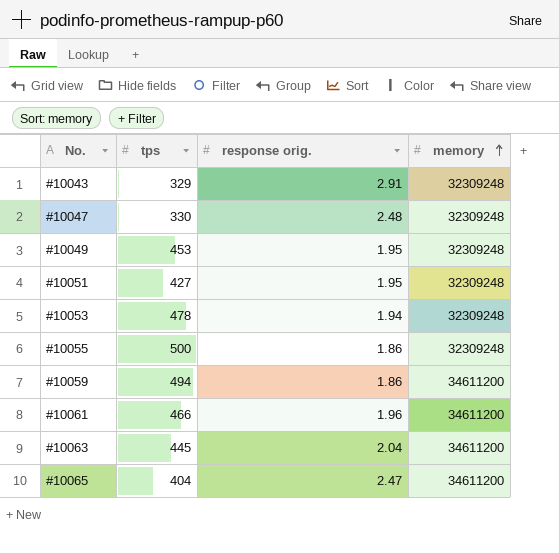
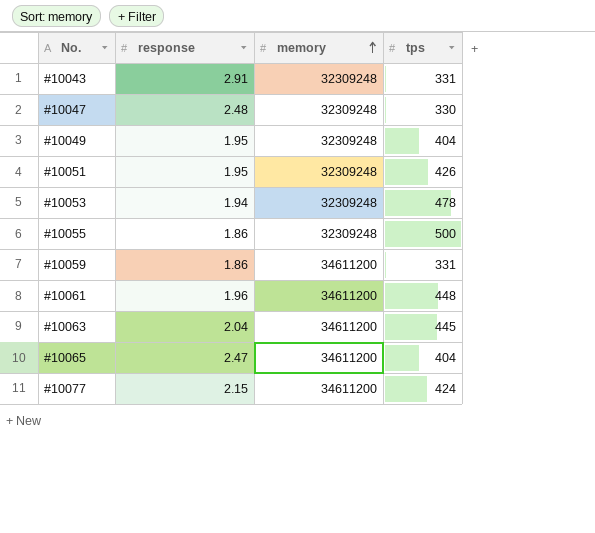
column name: response orig. -> response
column tps | position: 2 -> 4
#10043 | tps: 329 -> 331
#10049 | tps: 453 -> 404
#10051 | tps: 427 -> 426
#10059 | tps: 494 -> 331
#10061 | tps: 466 -> 448
row #10077: none -> 2.15 | 34611200 | 424

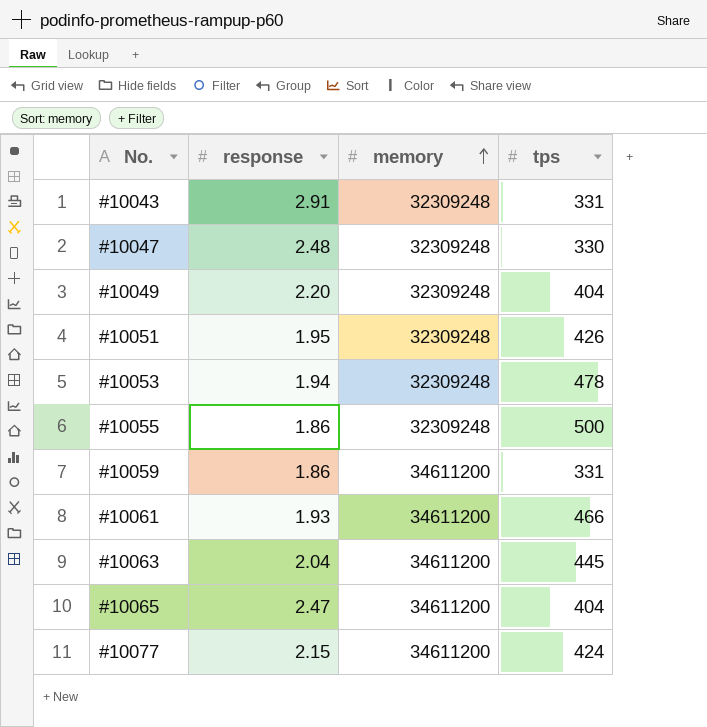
#10049 | response: 1.95 -> 2.20
#10061 | response: 1.96 -> 1.93
#10061 | tps: 448 -> 466

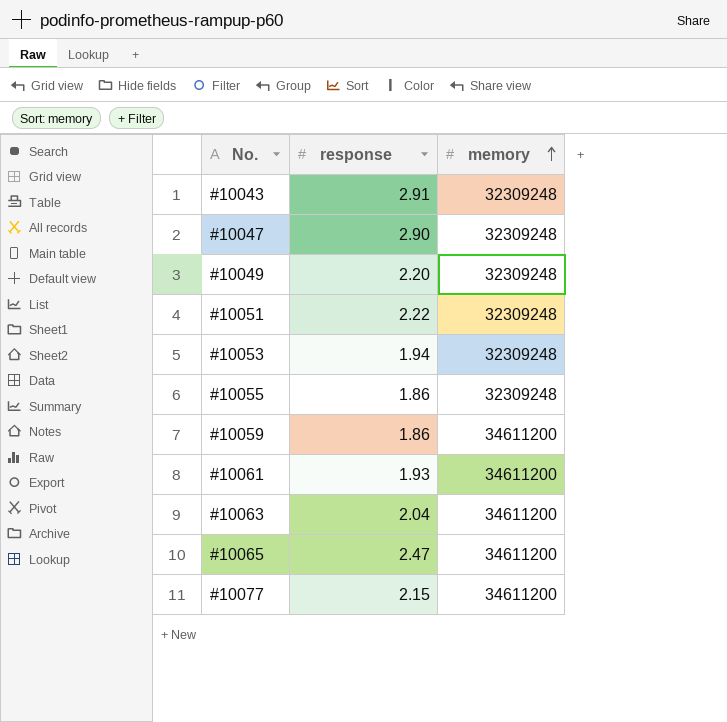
column tps | position: 4 -> none
#10047 | response: 2.48 -> 2.90
#10051 | response: 1.95 -> 2.22

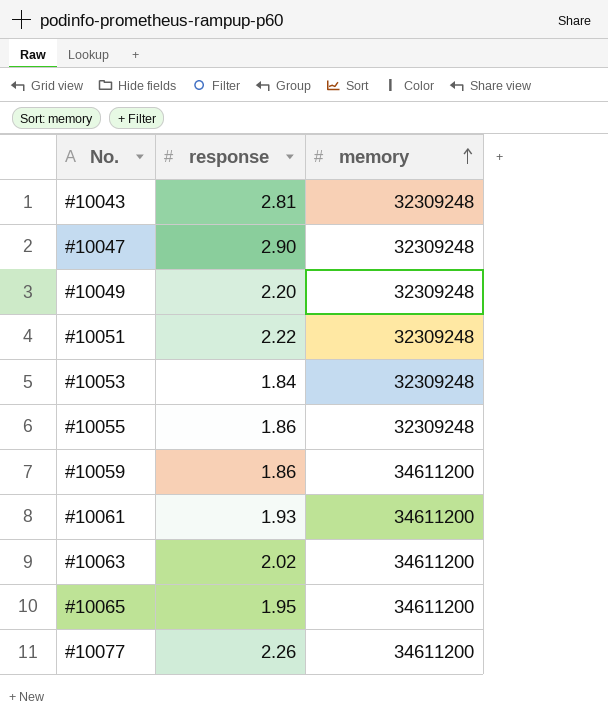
#10043 | response: 2.91 -> 2.81
#10053 | response: 1.94 -> 1.84
#10063 | response: 2.04 -> 2.02
#10065 | response: 2.47 -> 1.95
#10077 | response: 2.15 -> 2.26

